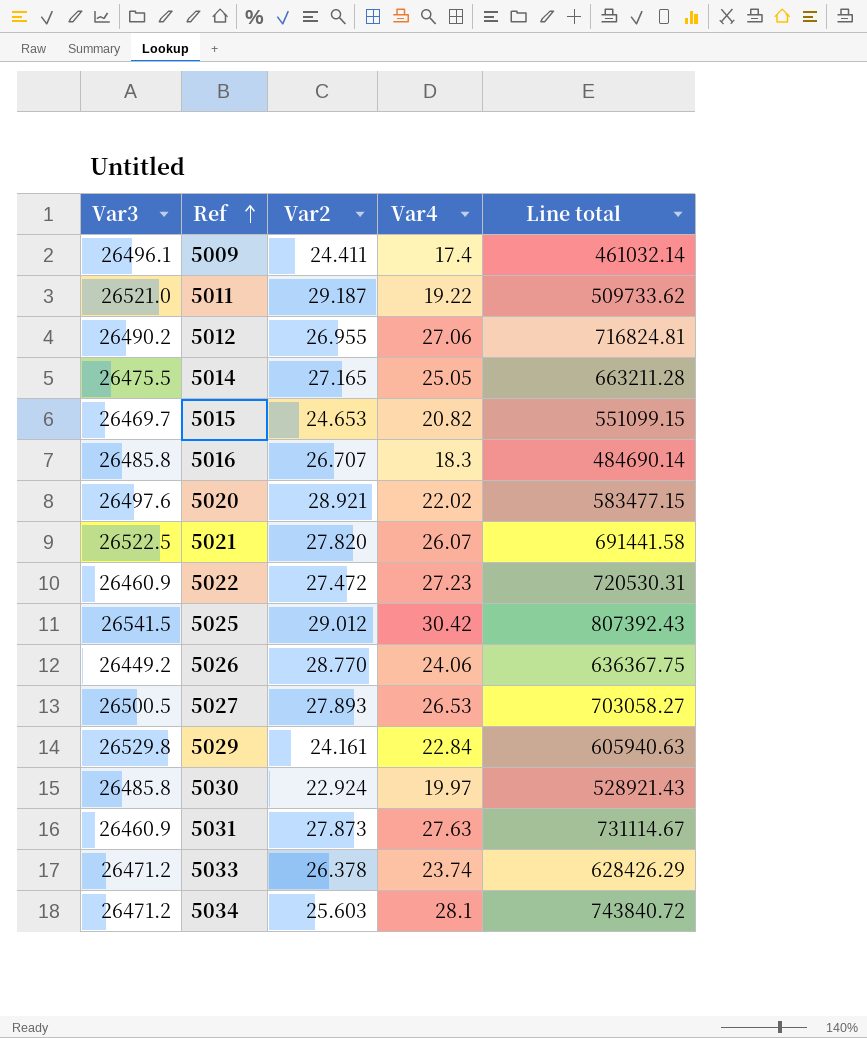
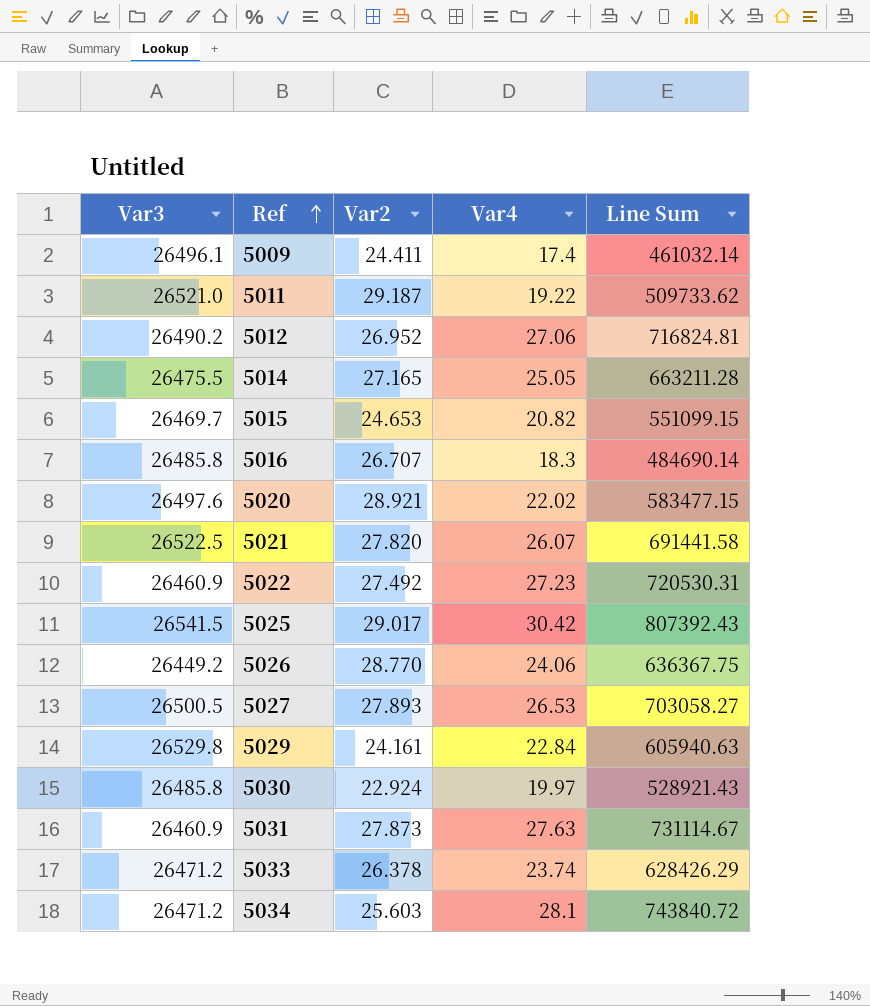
column name: Line total -> Line Sum
5012 | Var2: 26.955 -> 26.952
5022 | Var2: 27.472 -> 27.492
5025 | Var2: 29.012 -> 29.017

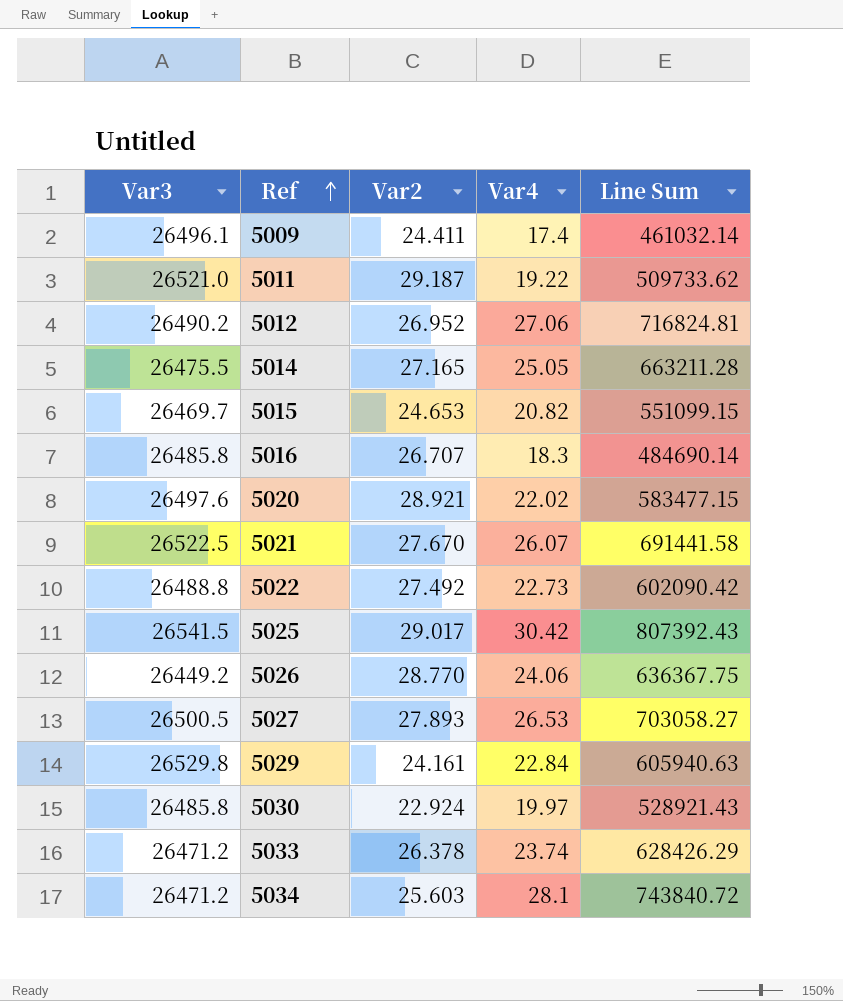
row 5031: 26460.9 | 27.873 | 27.63 | 731114.67 -> none
5021 | Var2: 27.820 -> 27.670
5022 | Var3: 26460.9 -> 26488.8
5022 | Var4: 27.23 -> 22.73
5022 | Line Sum: 720530.31 -> 602090.42

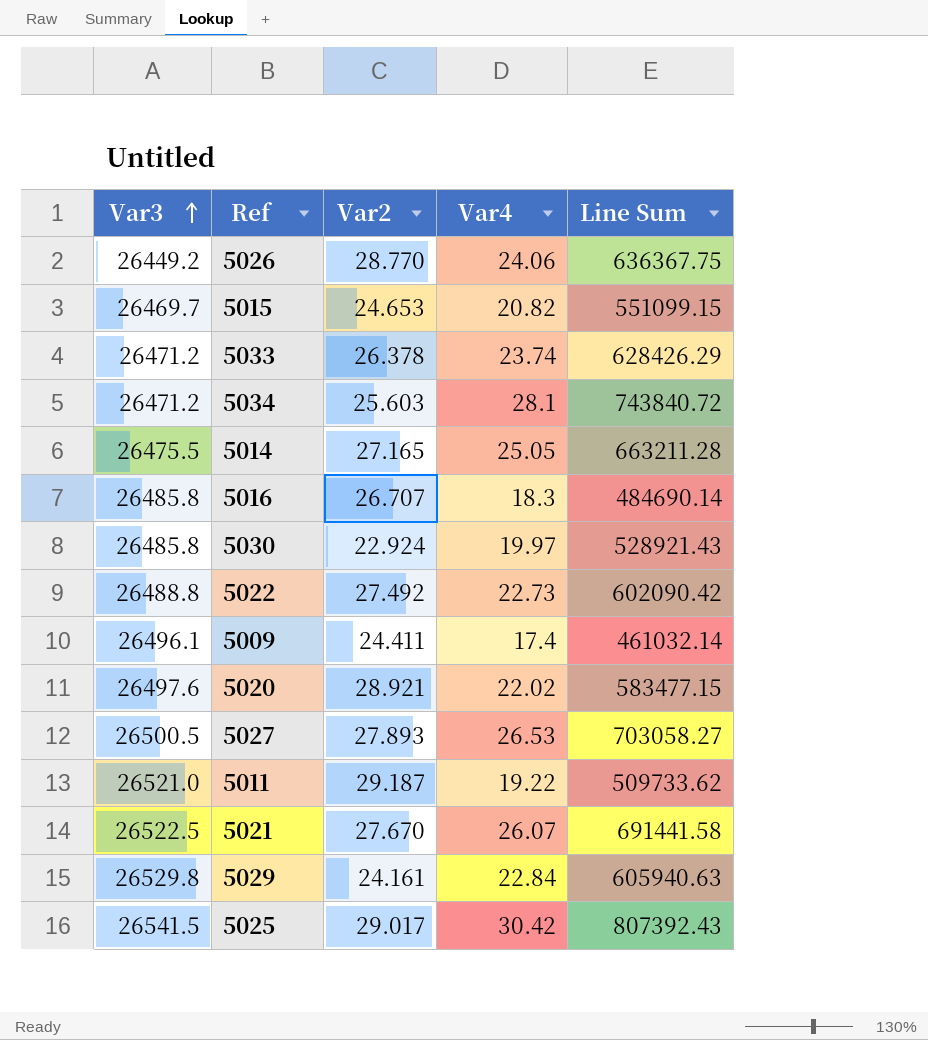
row order: Ref ascending -> Var3 ascending
row 5012: 26490.2 | 26.952 | 27.06 | 716824.81 -> none

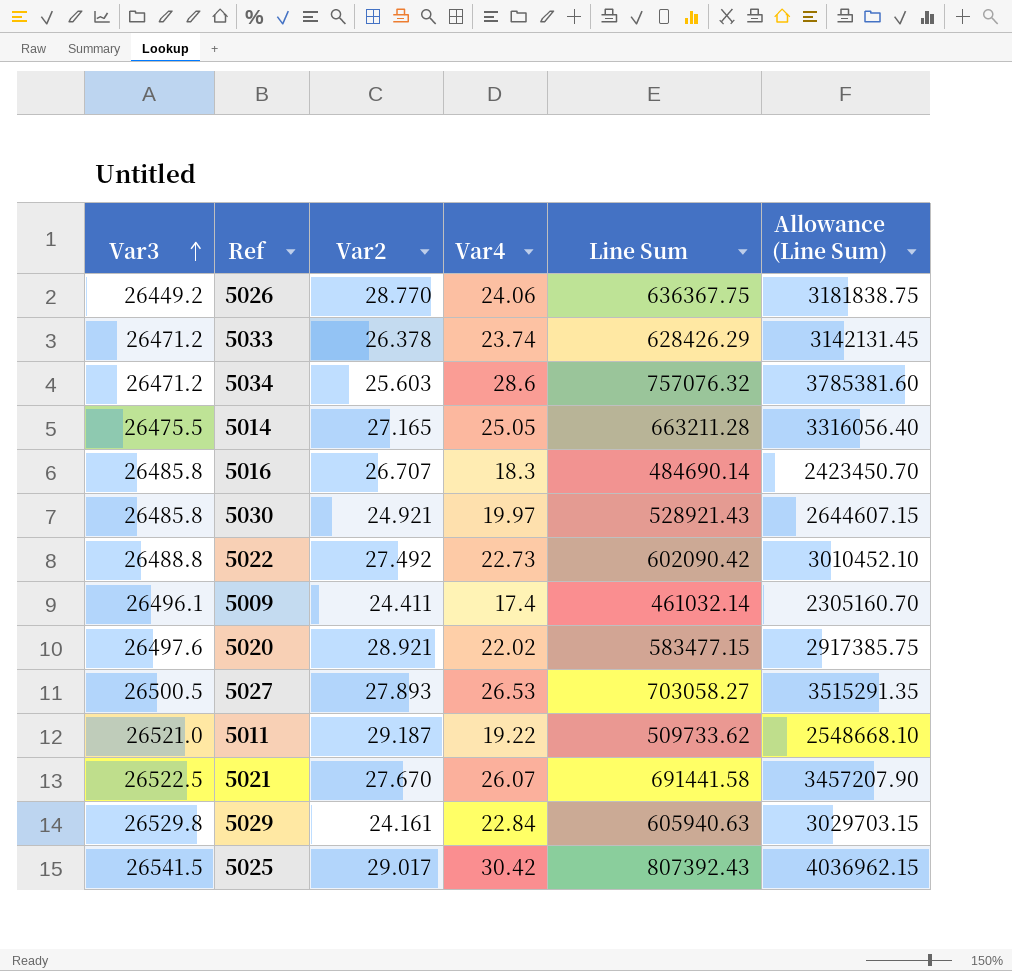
column Allowance (Line Sum) | formula: none -> [Line Sum] * 5
row 5015: 26469.7 | 24.653 | 20.82 | 551099.15 -> none
5034 | Var4: 28.1 -> 28.6
5034 | Line Sum: 743840.72 -> 757076.32
5030 | Var2: 22.924 -> 24.921

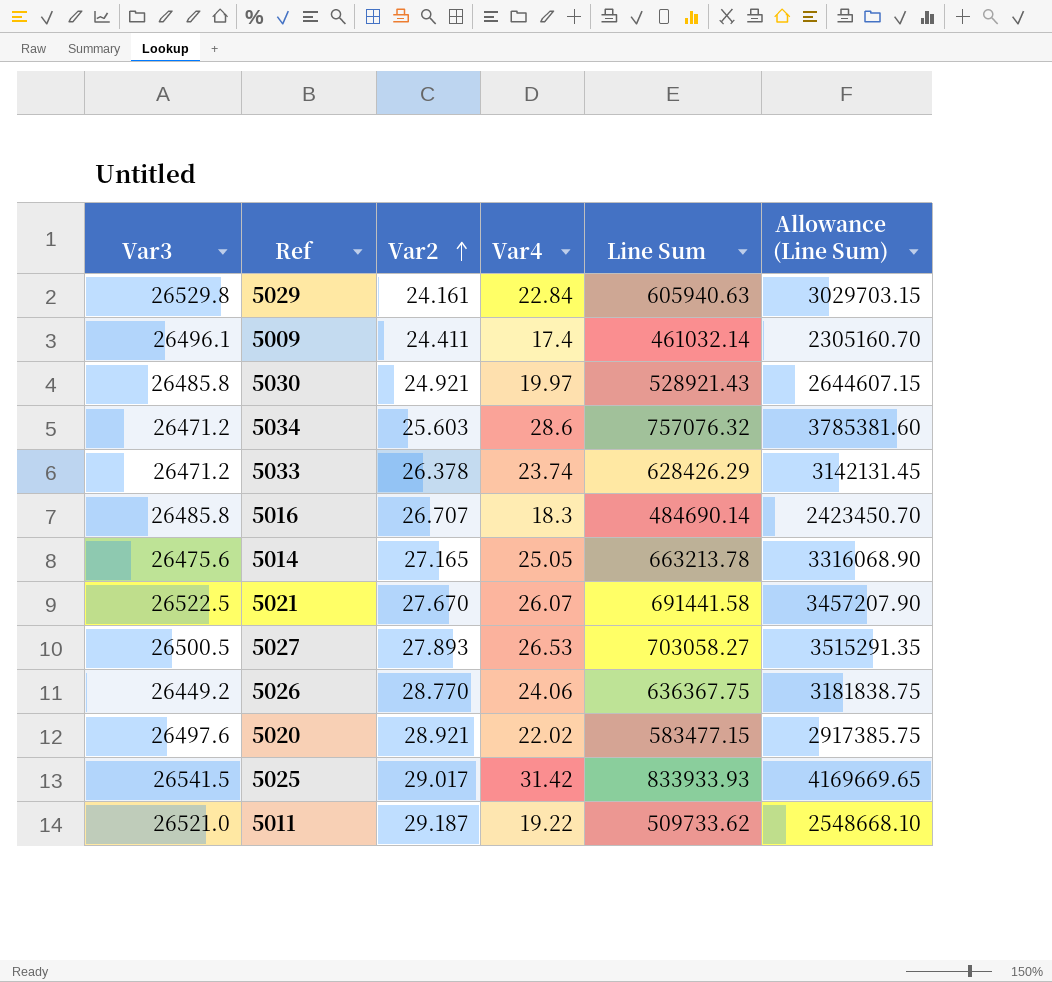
row order: Var3 ascending -> Var2 ascending
row 5022: 26488.8 | 27.492 | 22.73 | 602090.42 | 3010452.10 -> none
5014 | Var3: 26475.5 -> 26475.6
5014 | Line Sum: 663211.28 -> 663213.78
5014 | Allowance (Line Sum): 3316056.40 -> 3316068.90
5025 | Var4: 30.42 -> 31.42
5025 | Line Sum: 807392.43 -> 833933.93
5025 | Allowance (Line Sum): 4036962.15 -> 4169669.65

